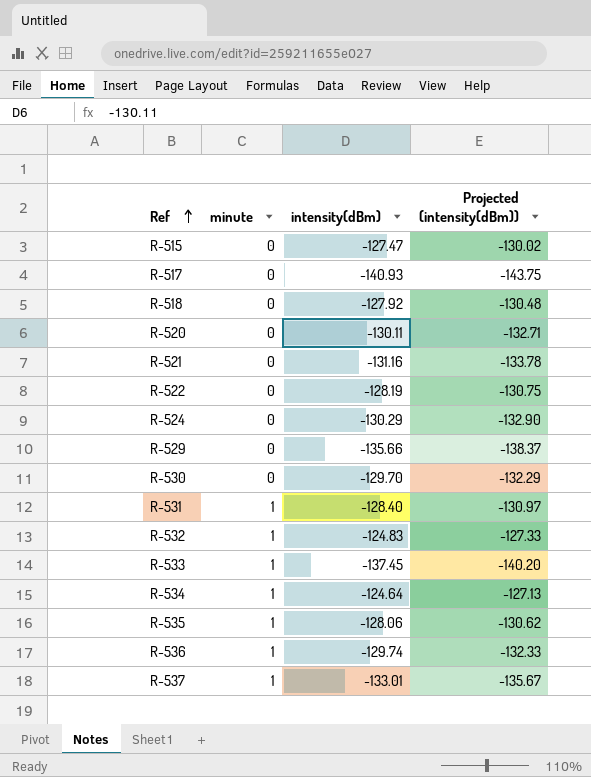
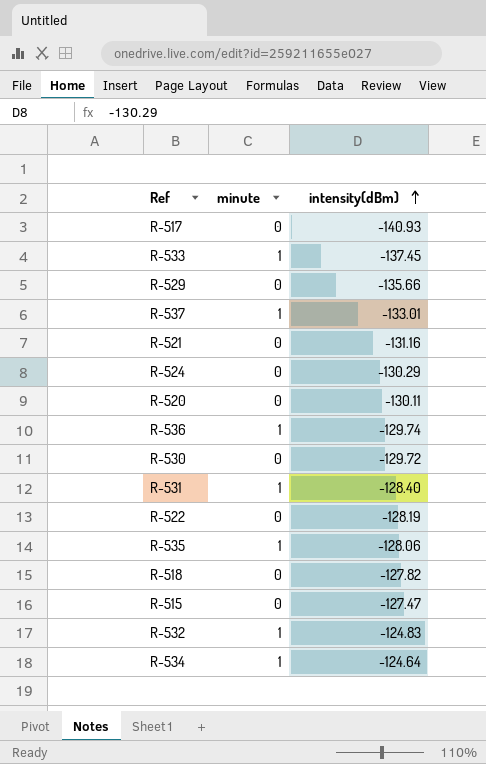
row order: Ref ascending -> intensity(dBm) ascending
column Projected (intensity(dBm)) | formula: [intensity(dBm)] * 1.02 -> none
R-530 | intensity(dBm): -129.70 -> -129.72
R-518 | intensity(dBm): -127.92 -> -127.82

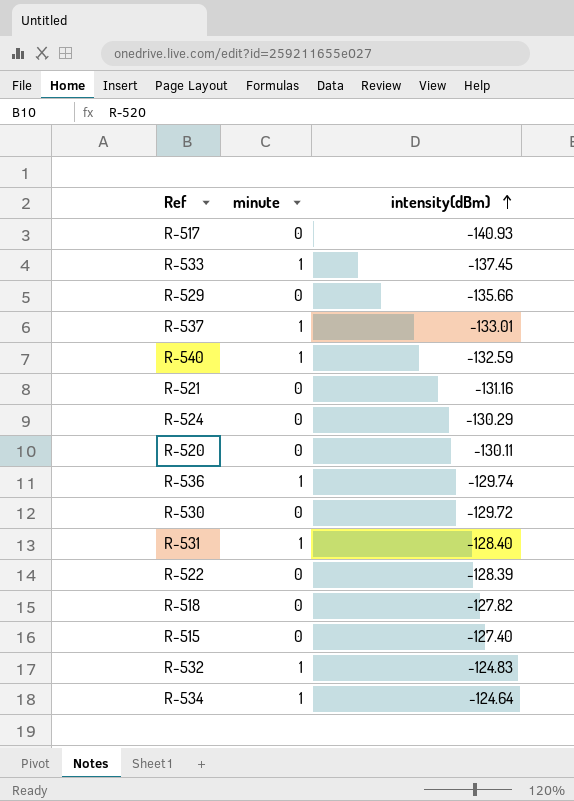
row R-535: 1 | -128.06 -> none
row R-540: none -> 1 | -132.59
R-522 | intensity(dBm): -128.19 -> -128.39
R-515 | intensity(dBm): -127.47 -> -127.40

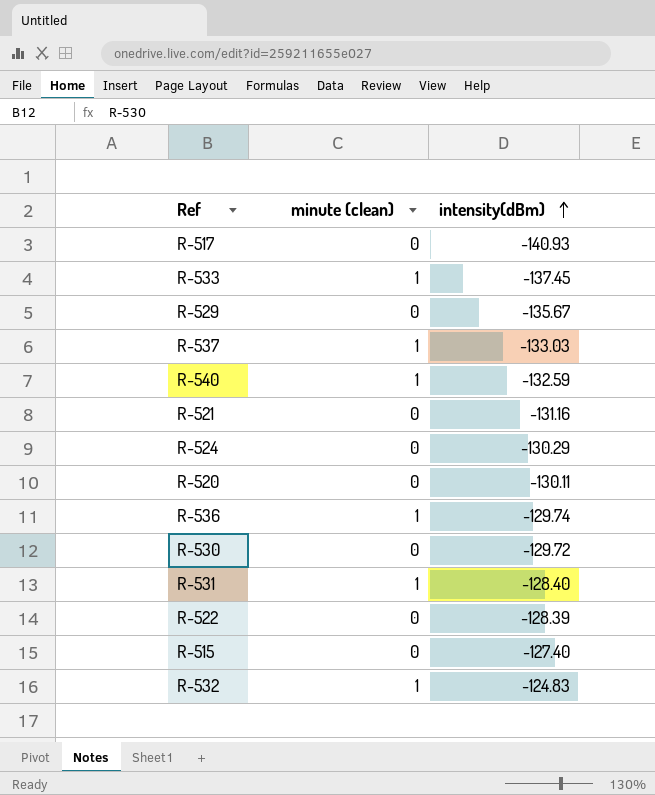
column name: minute -> minute (clean)
row R-518: 0 | -127.82 -> none
row R-534: 1 | -124.64 -> none
R-529 | intensity(dBm): -135.66 -> -135.67
R-537 | intensity(dBm): -133.01 -> -133.03

